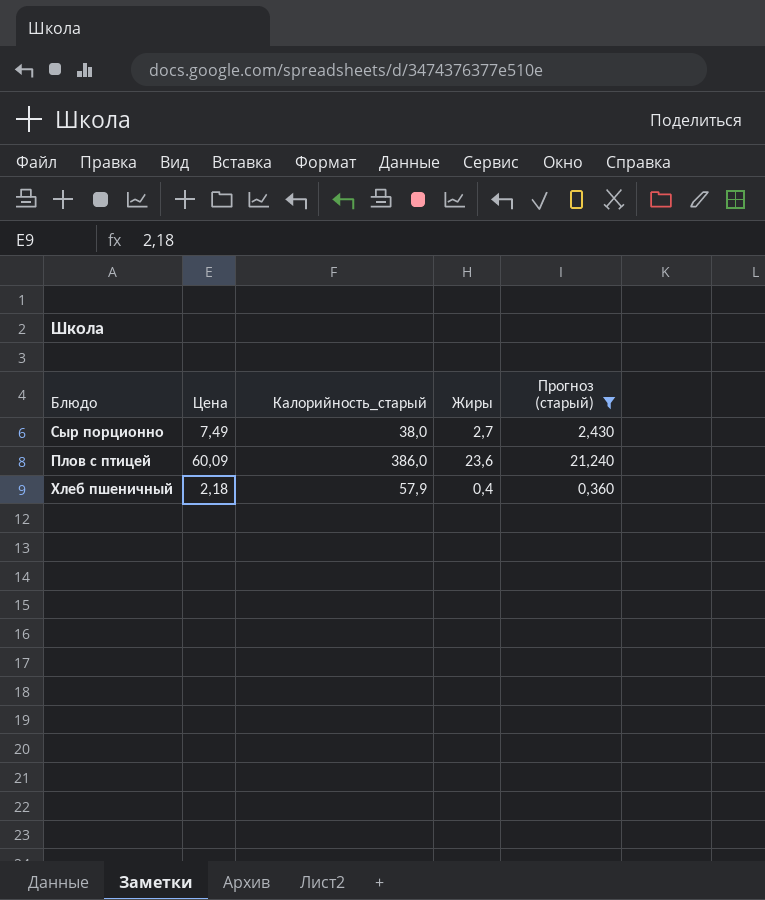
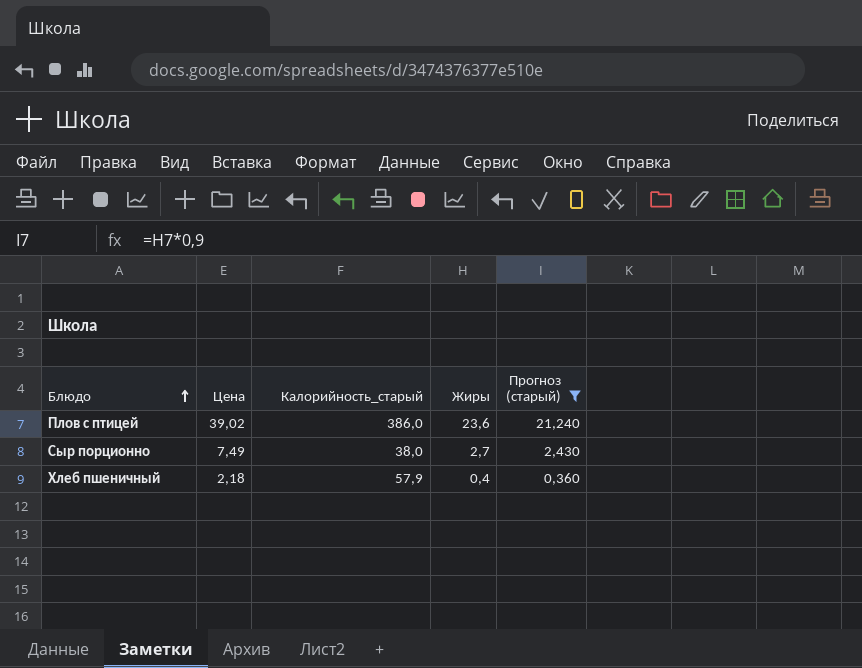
row order: none -> Блюдо ascending
Плов с птицей | Цена: 60,09 -> 39,02

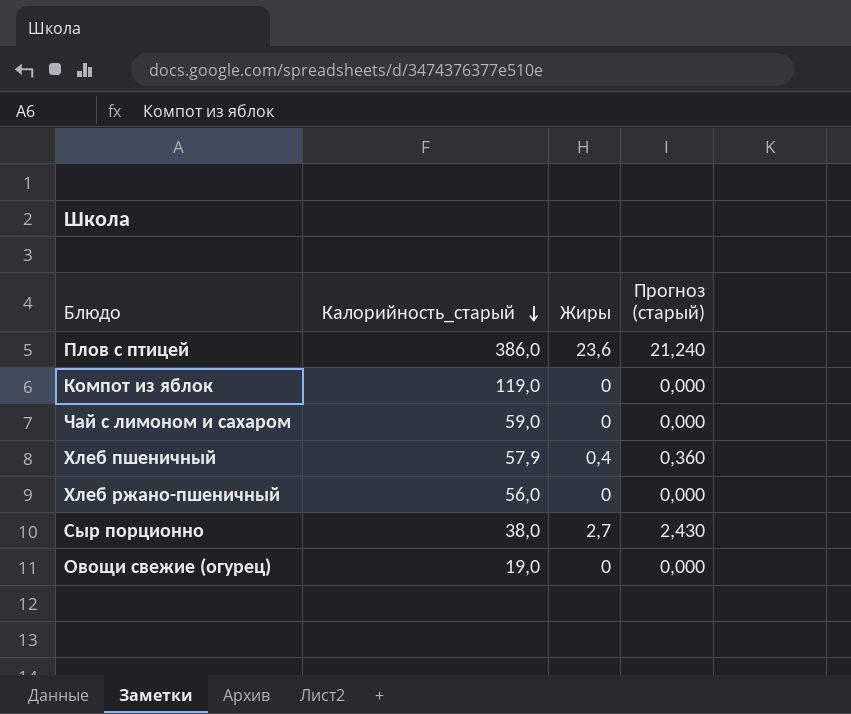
filter: Прогноз (старый) != 0,000 -> none
row order: Блюдо ascending -> Калорийность_старый descending
column Цена | position: 2 -> none

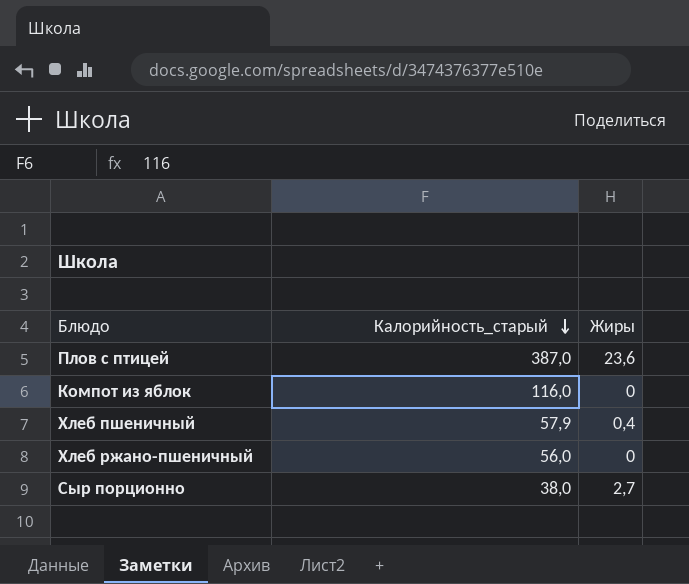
column Прогноз (старый) | formula: [Жиры] * 0,9 -> none
row Чай с лимоном и сахаром: 59,0 | 0 | 0,000 -> none
row Овощи свежие (огурец): 19,0 | 0 | 0,000 -> none
Плов с птицей | Калорийность_старый: 386,0 -> 387,0
Компот из яблок | Калорийность_старый: 119,0 -> 116,0

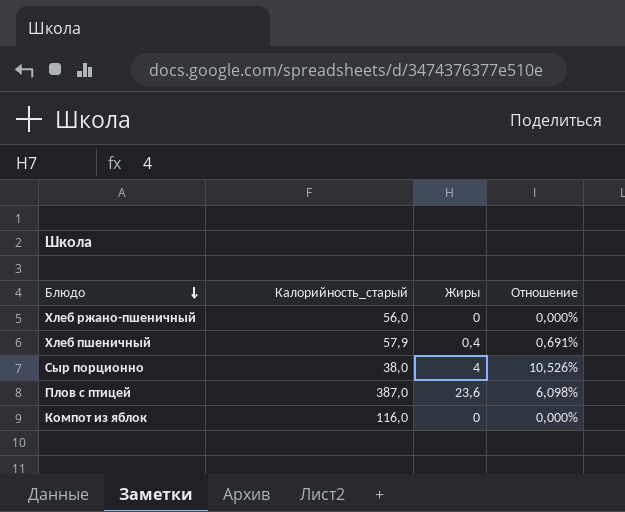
row order: Калорийность_старый descending -> Блюдо descending
column Отношение | formula: none -> [Жиры] / [Калорийность_старый]
Сыр порционно | Жиры: 2,7 -> 4

